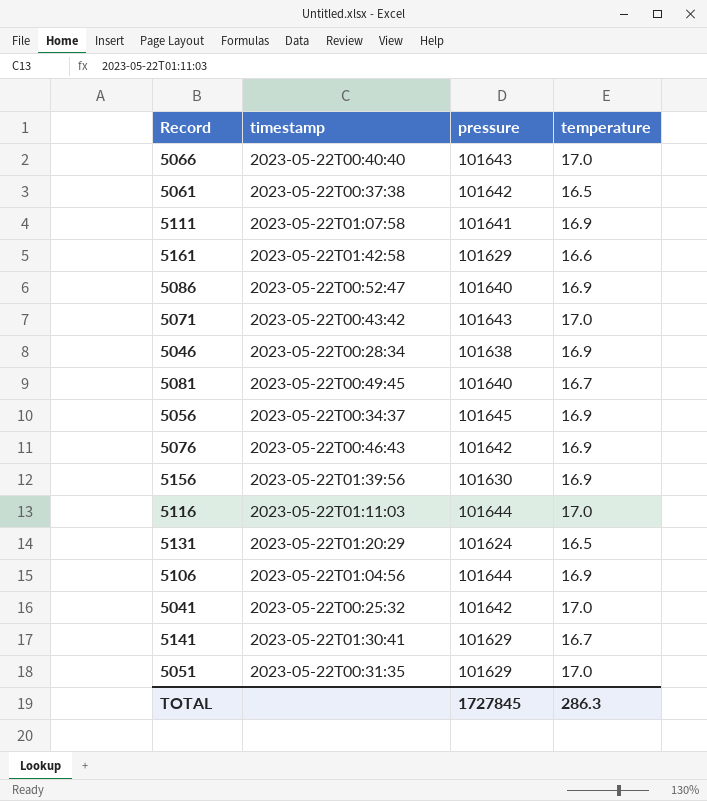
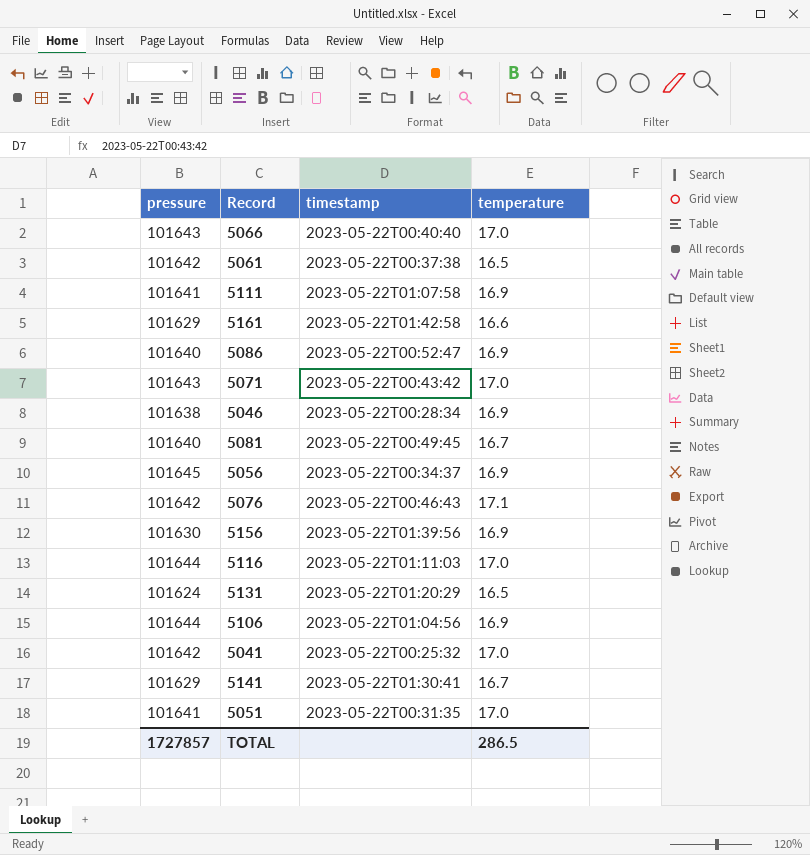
column pressure | position: 3 -> 1
5076 | temperature: 16.9 -> 17.1
5051 | pressure: 101629 -> 101641
TOTAL | pressure: 1727845 -> 1727857
TOTAL | temperature: 286.3 -> 286.5

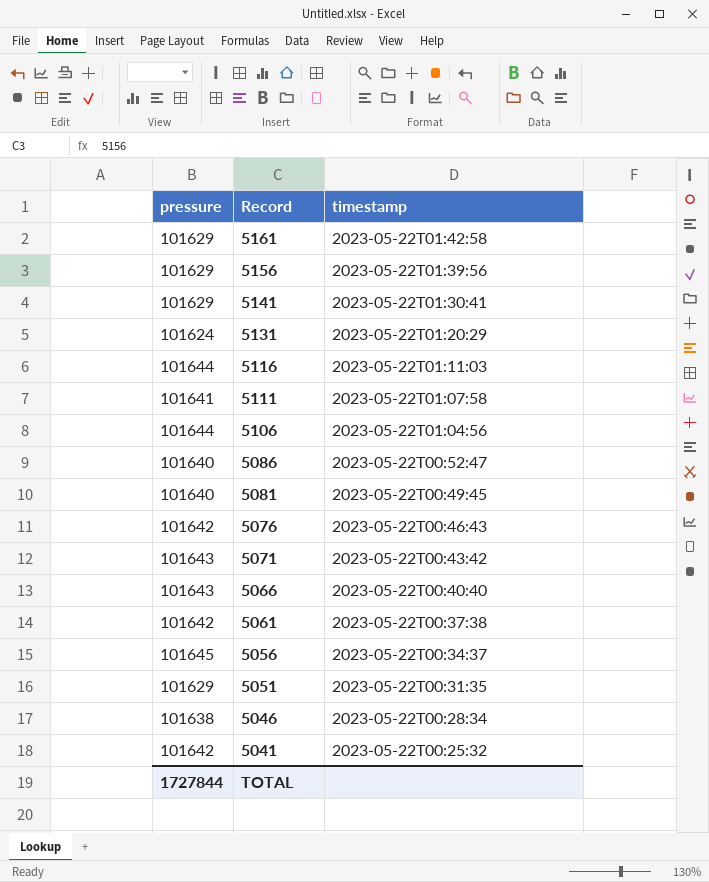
row order: none -> Record descending
column temperature | position: 4 -> none
5156 | pressure: 101630 -> 101629
5051 | pressure: 101641 -> 101629
TOTAL | pressure: 1727857 -> 1727844

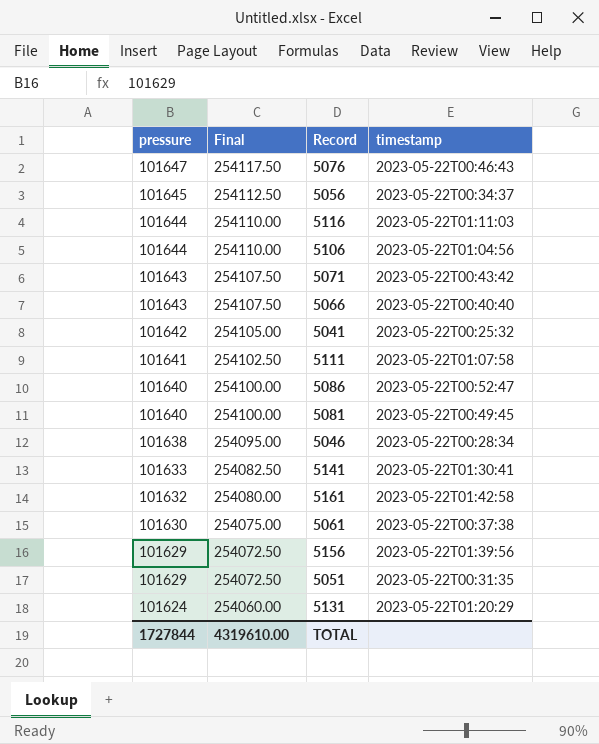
row order: Record descending -> pressure descending
column Final | formula: none -> [pressure] * 2.5
5076 | pressure: 101642 -> 101647
5141 | pressure: 101629 -> 101633
5161 | pressure: 101629 -> 101632
5061 | pressure: 101642 -> 101630

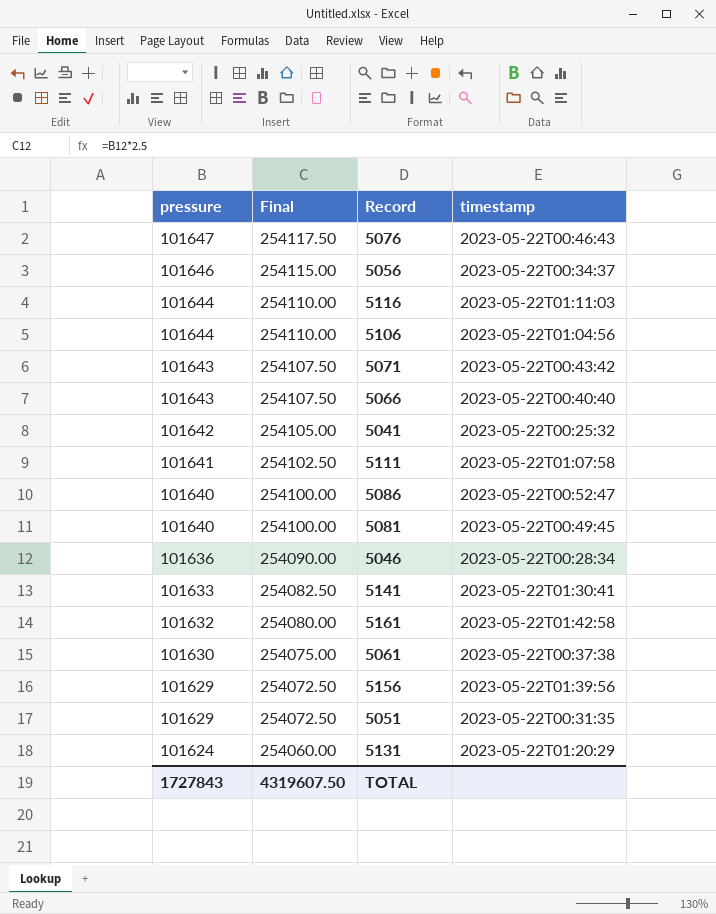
5056 | pressure: 101645 -> 101646
5056 | Final: 254112.50 -> 254115.00
5046 | pressure: 101638 -> 101636
5046 | Final: 254095.00 -> 254090.00
TOTAL | pressure: 1727844 -> 1727843
TOTAL | Final: 4319610.00 -> 4319607.50

